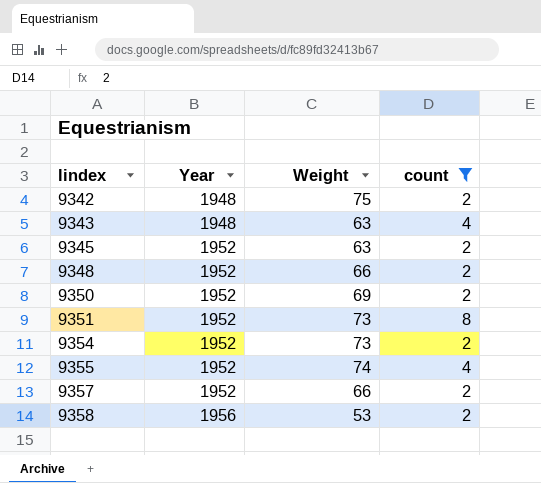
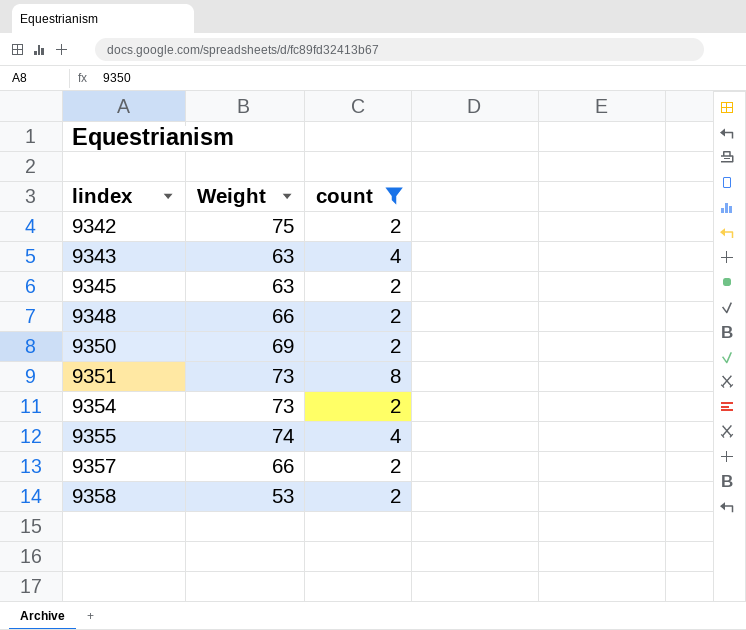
column Year | position: 2 -> none

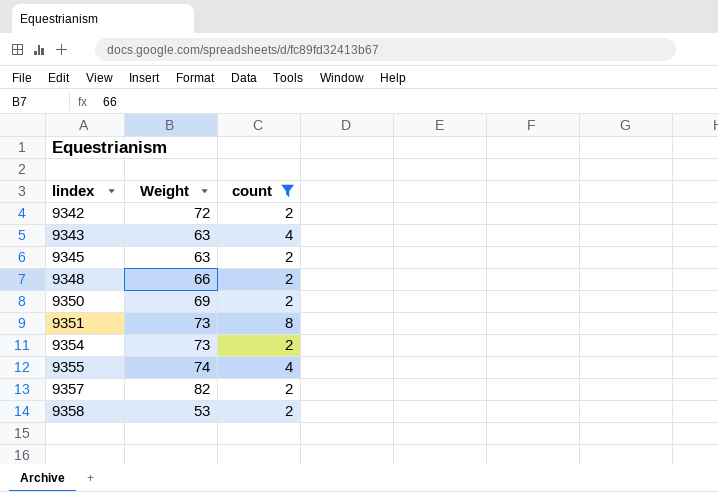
9342 | Weight: 75 -> 72
9357 | Weight: 66 -> 82

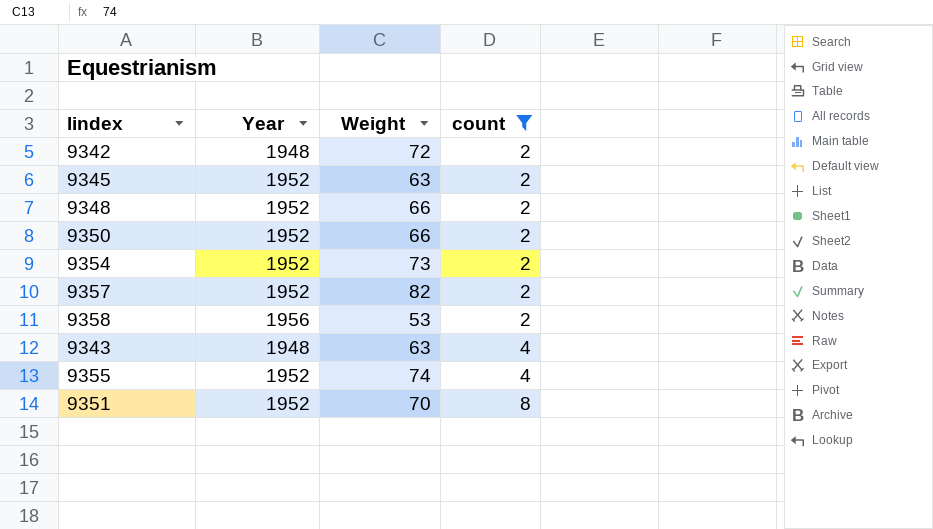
row order: lindex ascending -> count ascending
column Year | position: none -> 2
9350 | Weight: 69 -> 66
9351 | Weight: 73 -> 70

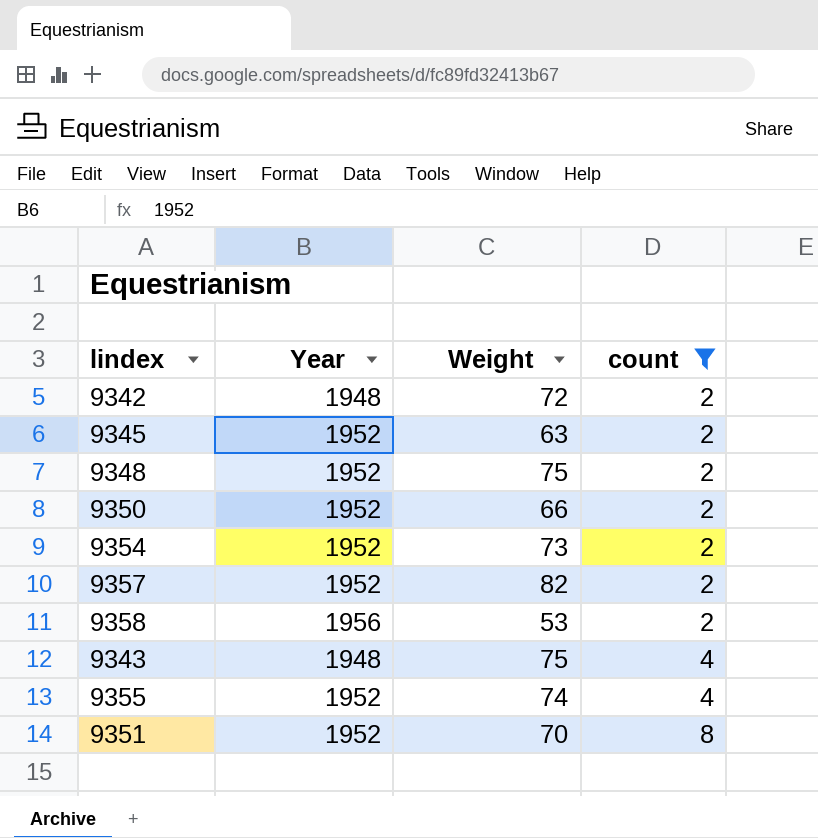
9348 | Weight: 66 -> 75
9343 | Weight: 63 -> 75

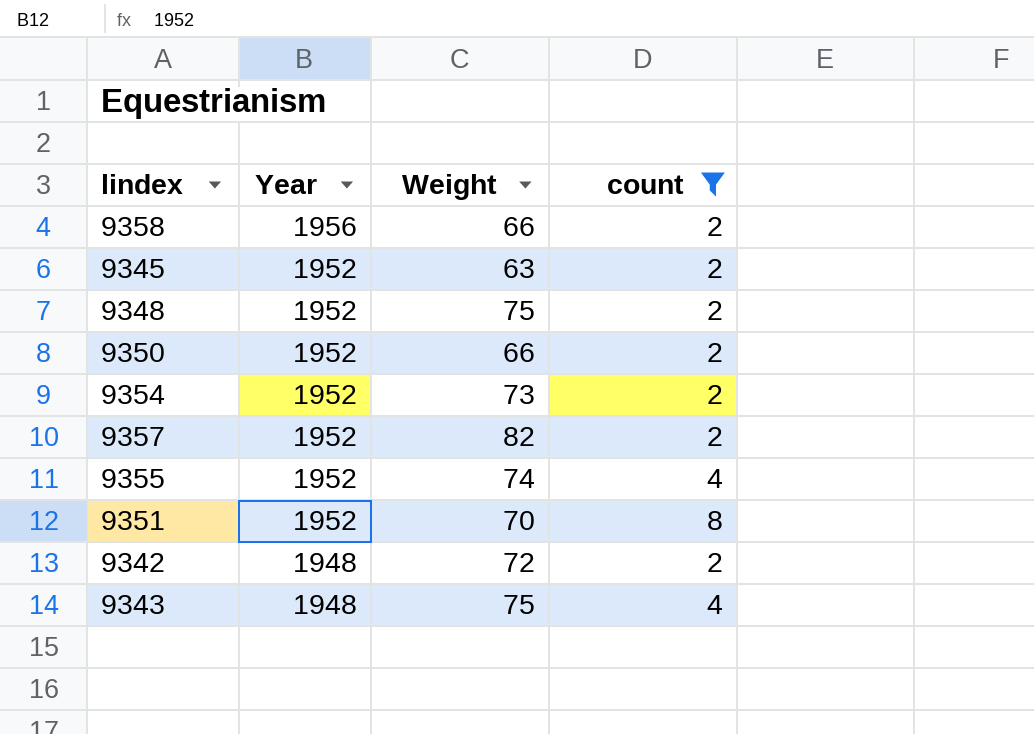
row order: count ascending -> Year descending
9358 | Weight: 53 -> 66

